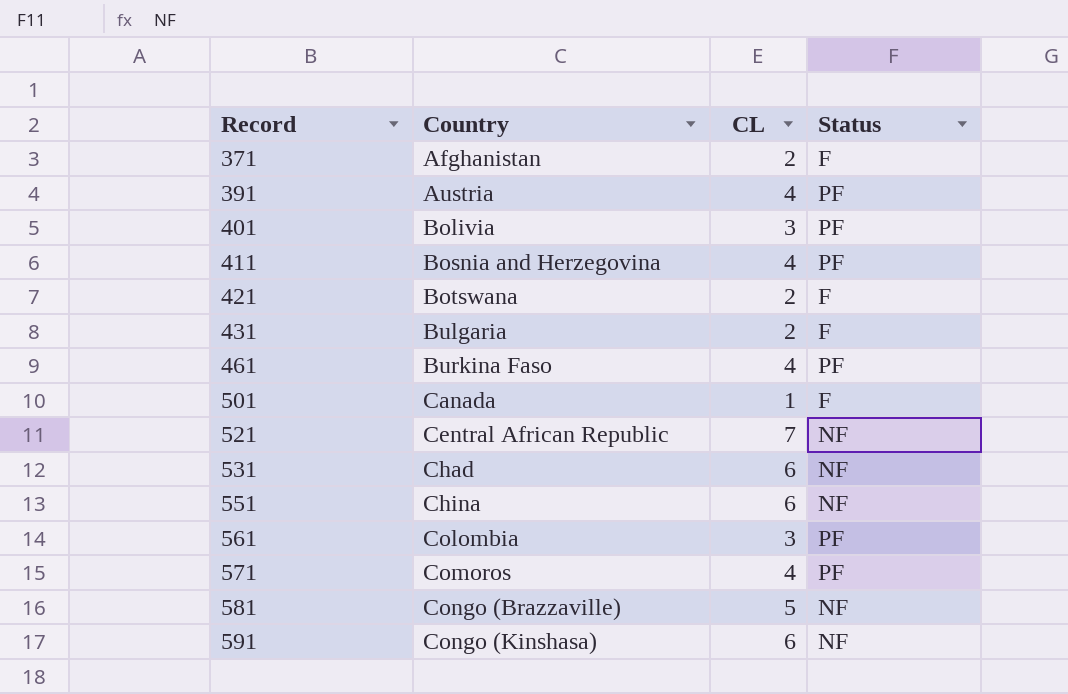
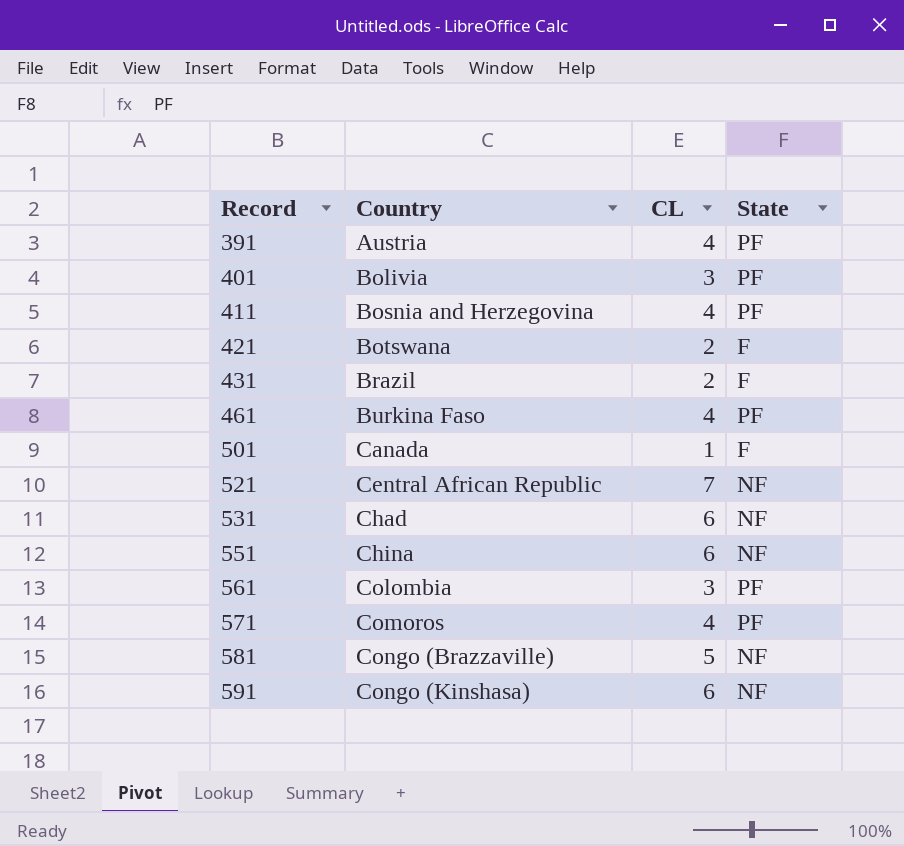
column name: Status -> State
row 371: Afghanistan | 2 | F -> none
431 | Country: Bulgaria -> Brazil

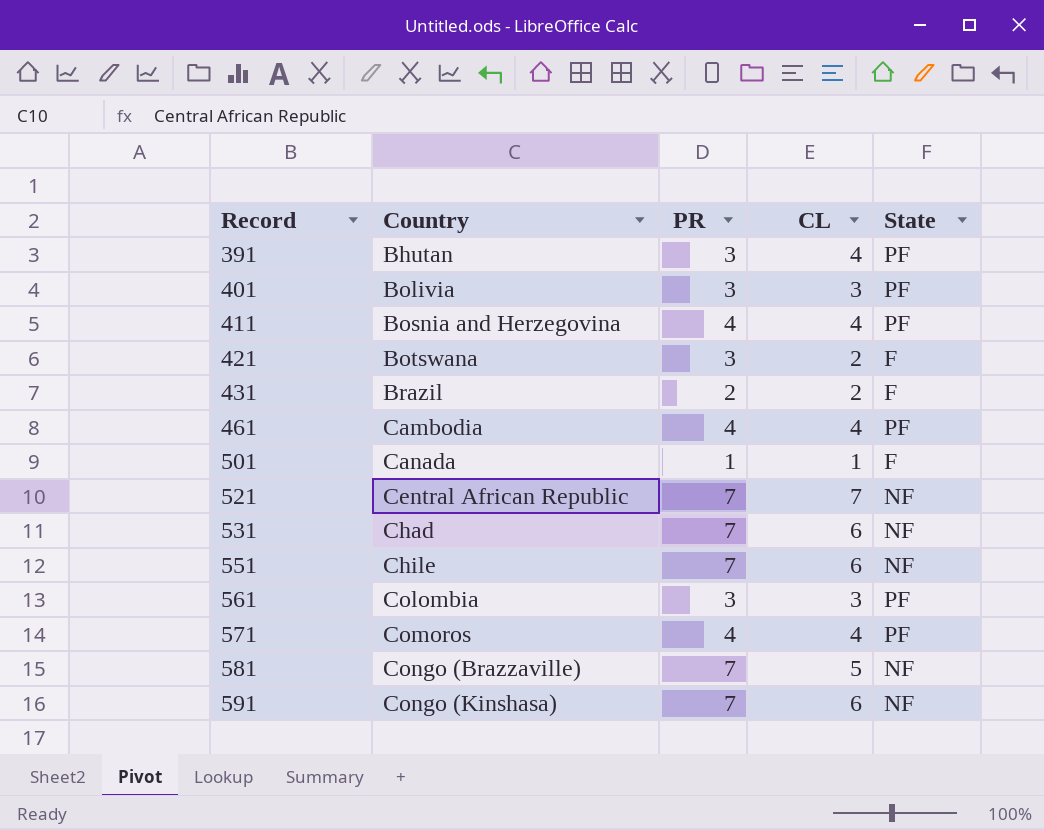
column PR | position: none -> 3
391 | Country: Austria -> Bhutan
461 | Country: Burkina Faso -> Cambodia
551 | Country: China -> Chile

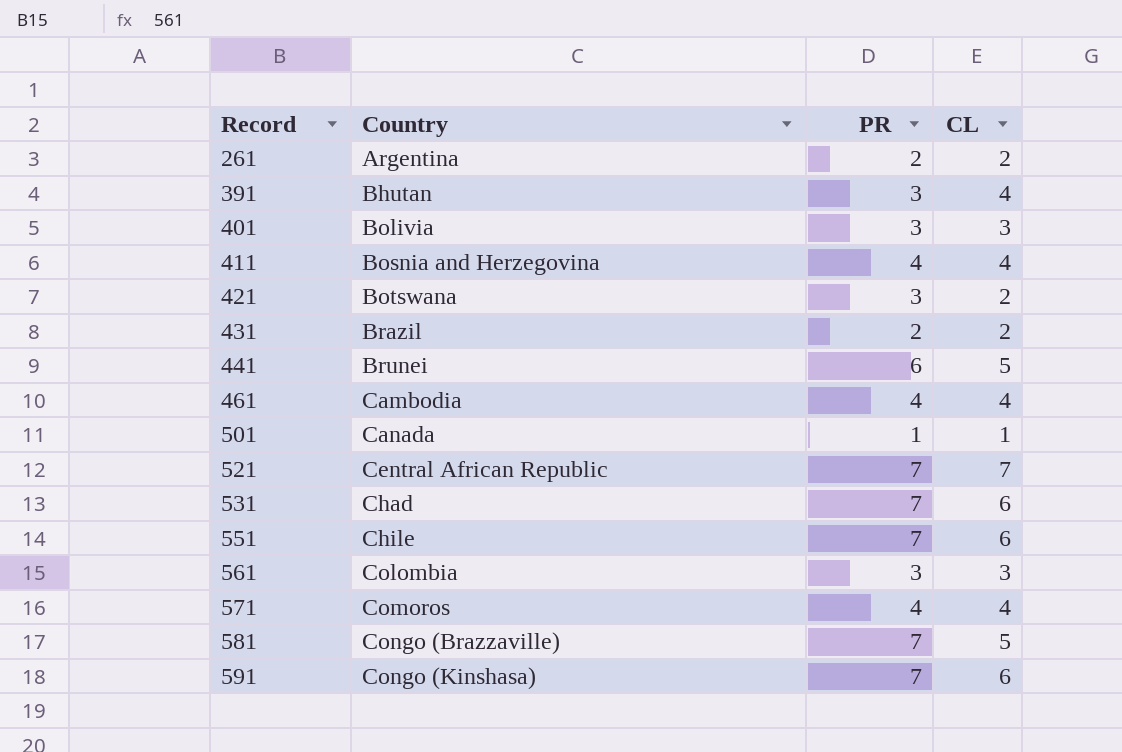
column State | position: 5 -> none
row 261: none -> Argentina | 2 | 2
row 441: none -> Brunei | 6 | 5

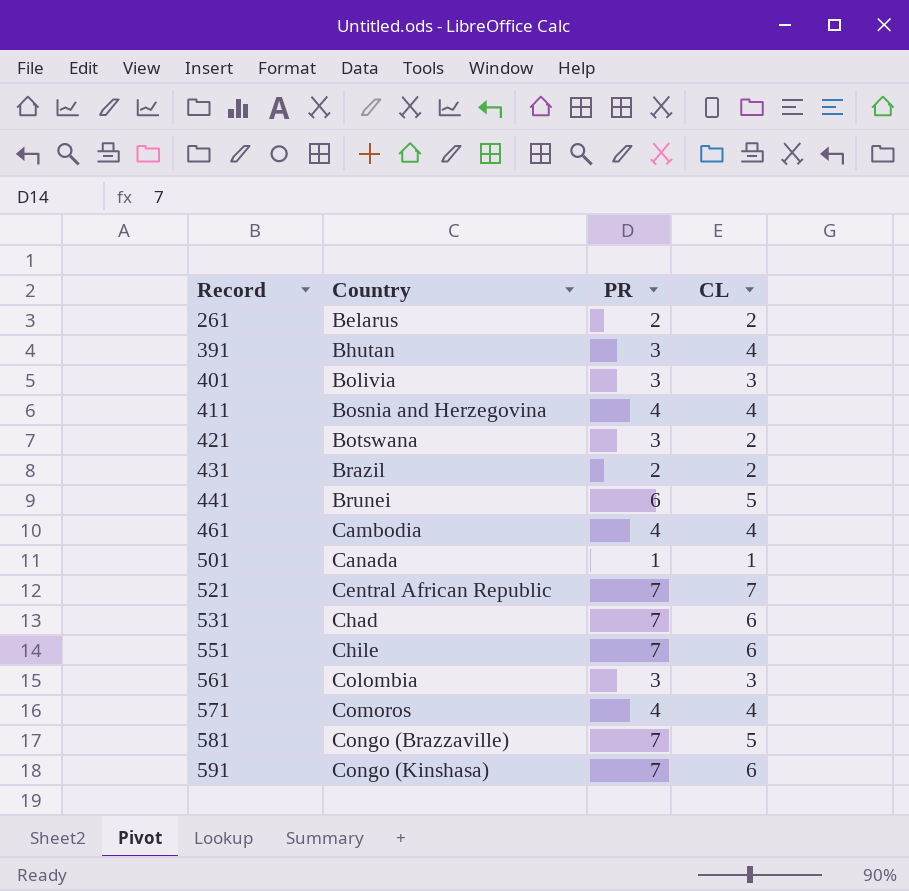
261 | Country: Argentina -> Belarus

